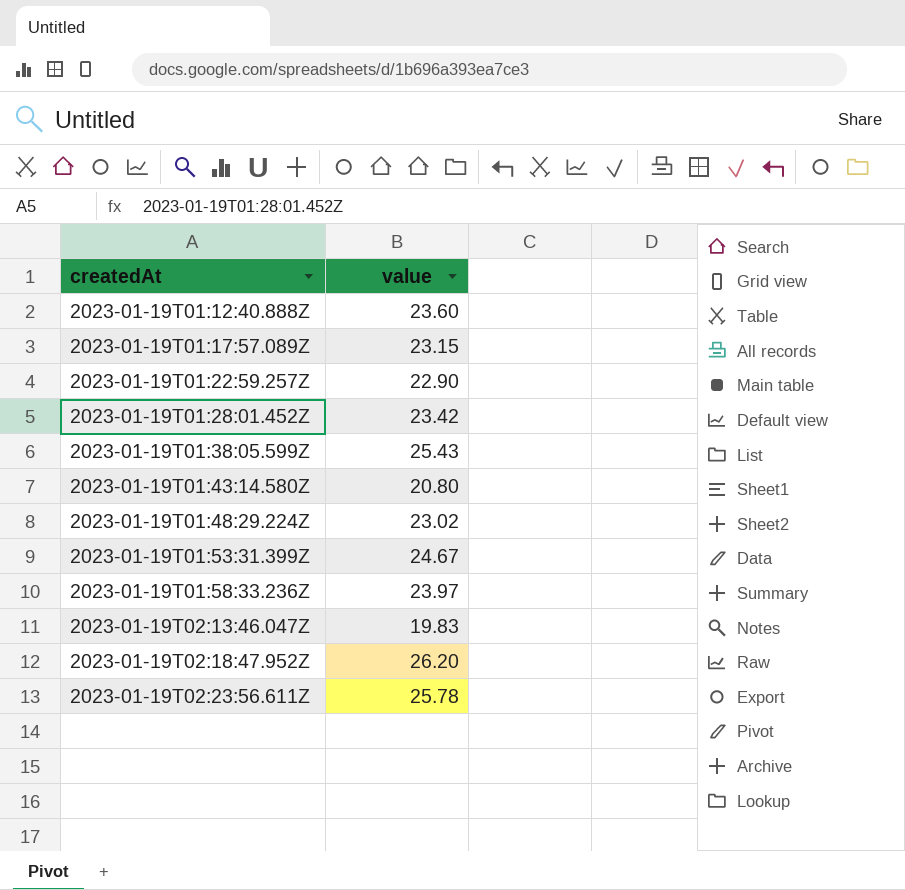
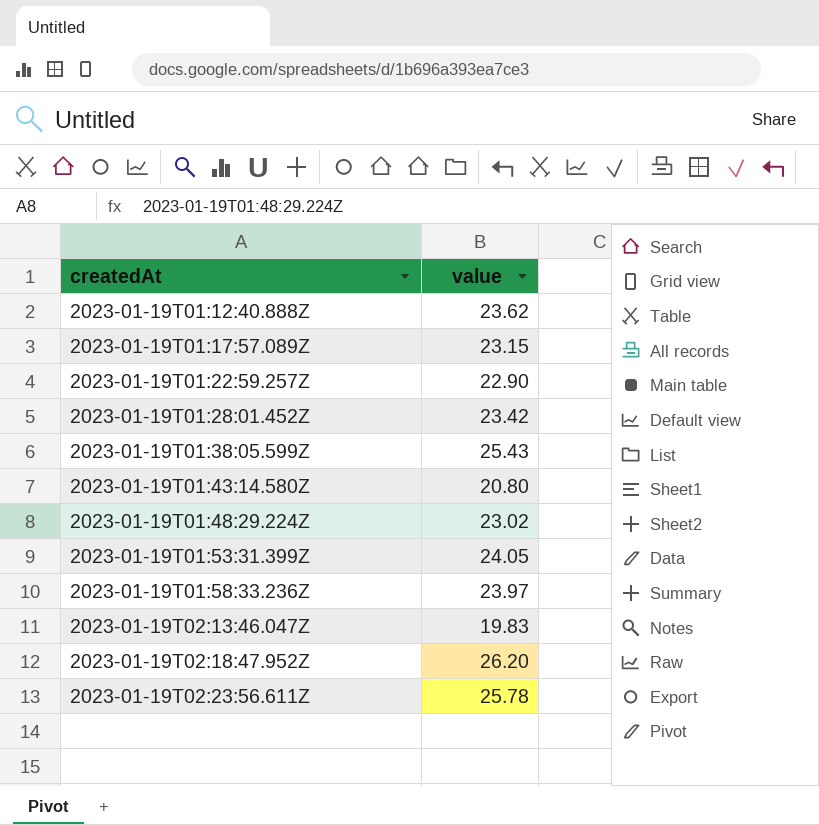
2023-01-19T01:12:40.888Z | value: 23.60 -> 23.62
2023-01-19T01:53:31.399Z | value: 24.67 -> 24.05

